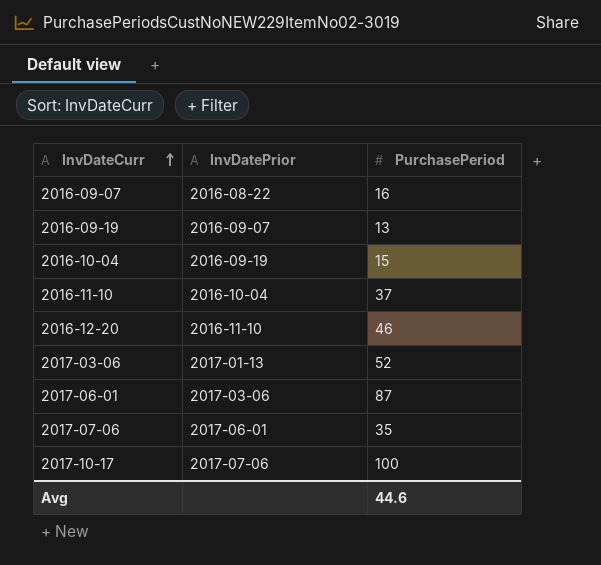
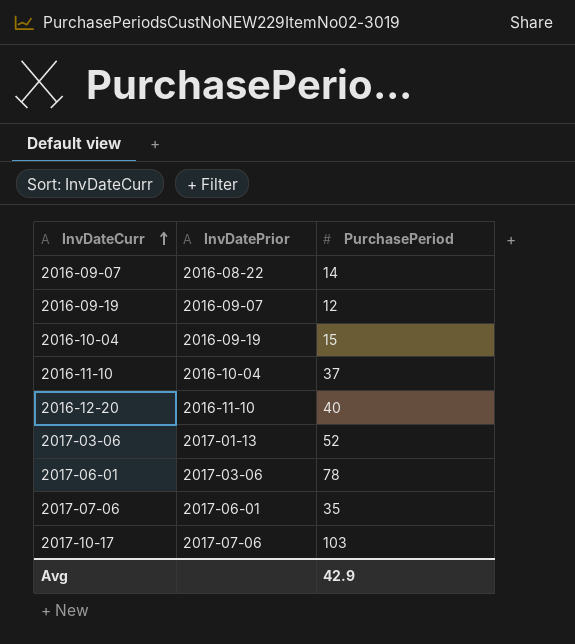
2016-09-07 | PurchasePeriod: 16 -> 14
2016-09-19 | PurchasePeriod: 13 -> 12
2016-12-20 | PurchasePeriod: 46 -> 40
2017-06-01 | PurchasePeriod: 87 -> 78
2017-10-17 | PurchasePeriod: 100 -> 103
Avg | PurchasePeriod: 44.6 -> 42.9

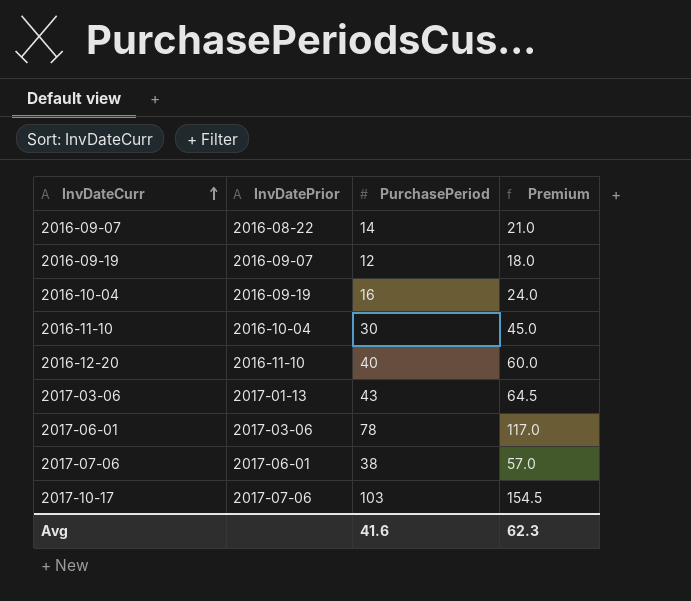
column Premium | formula: none -> [PurchasePeriod] * 1.5
2016-10-04 | PurchasePeriod: 15 -> 16
2016-11-10 | PurchasePeriod: 37 -> 30
2017-03-06 | PurchasePeriod: 52 -> 43
2017-07-06 | PurchasePeriod: 35 -> 38
Avg | PurchasePeriod: 42.9 -> 41.6

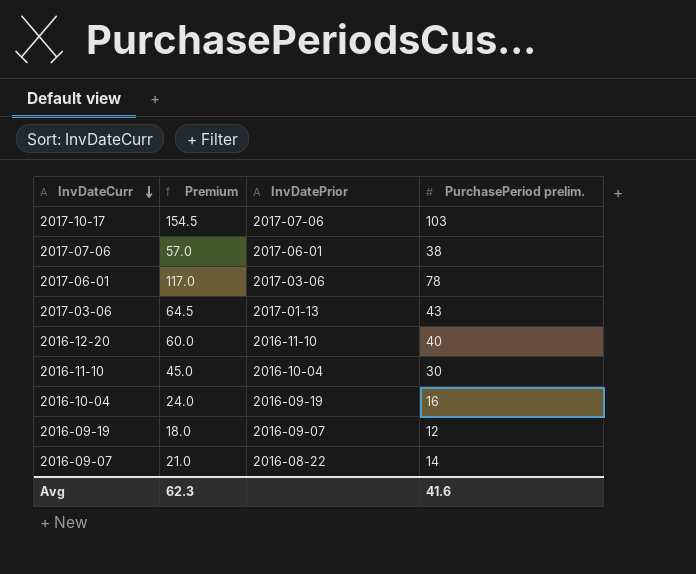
row order: InvDateCurr ascending -> InvDateCurr descending
column Premium | position: 4 -> 2
column name: PurchasePeriod -> PurchasePeriod prelim.

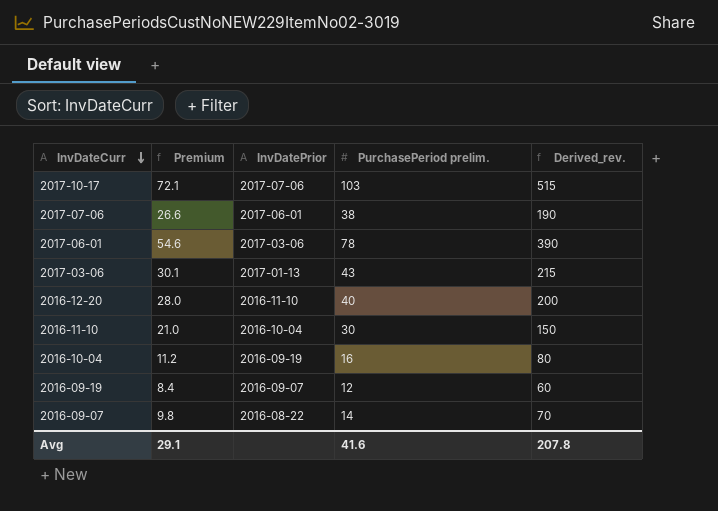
column Premium | formula: [PurchasePeriod prelim.] * 1.5 -> [PurchasePeriod prelim.] * 0.7
column Derived_rev. | formula: none -> [PurchasePeriod prelim.] * 5
Avg | Premium: 62.3 -> 29.1

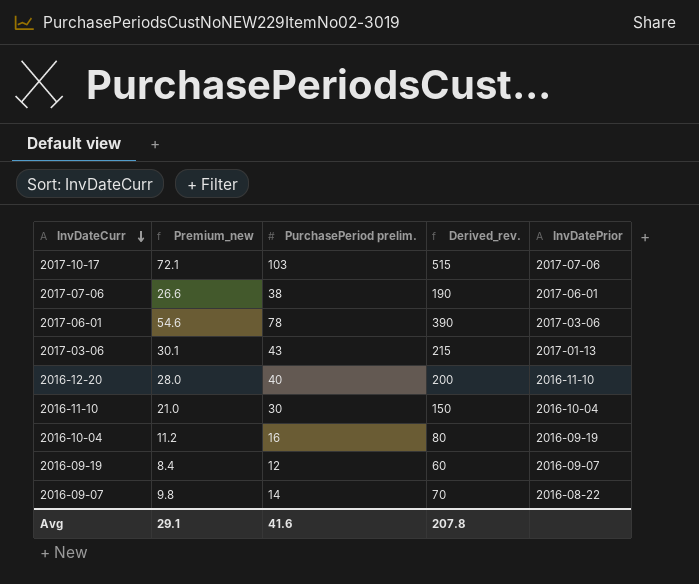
column name: Premium -> Premium_new
column InvDatePrior | position: 3 -> 5

